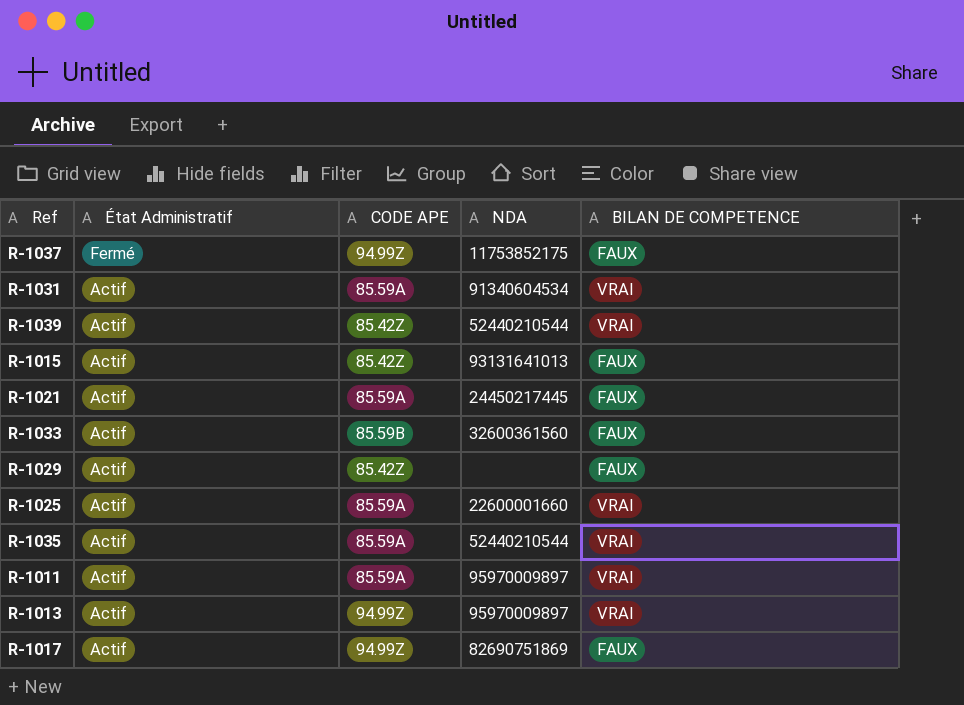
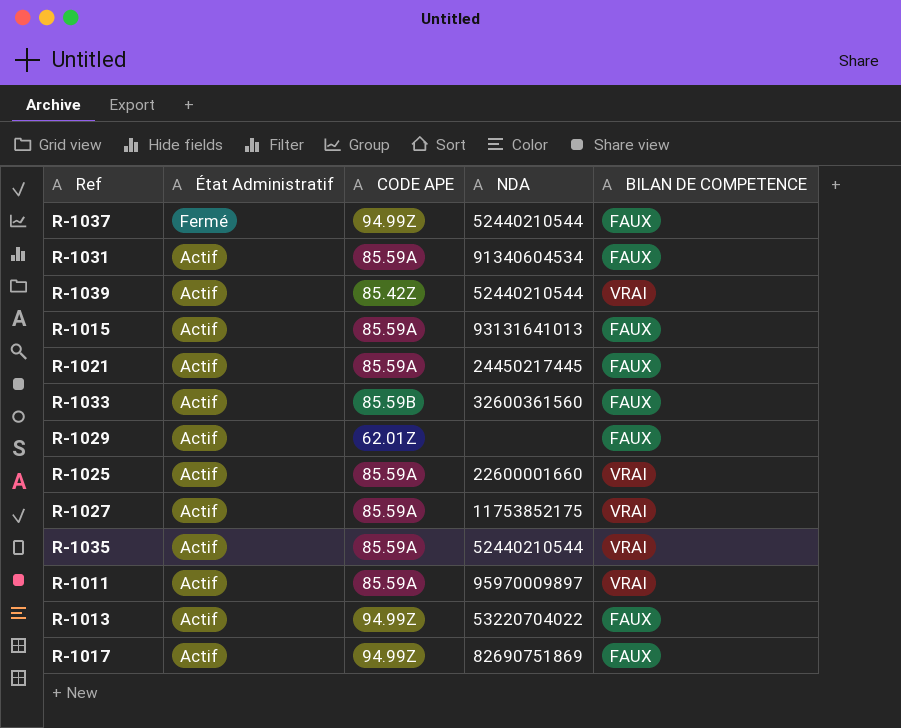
R-1037 | NDA: 11753852175 -> 52440210544
R-1031 | BILAN DE COMPETENCE: VRAI -> FAUX
R-1015 | CODE APE: 85.42Z -> 85.59A
R-1029 | CODE APE: 85.42Z -> 62.01Z
row R-1027: none -> Actif | 85.59A | 11753852175 | VRAI
R-1013 | NDA: 95970009897 -> 53220704022
R-1013 | BILAN DE COMPETENCE: VRAI -> FAUX

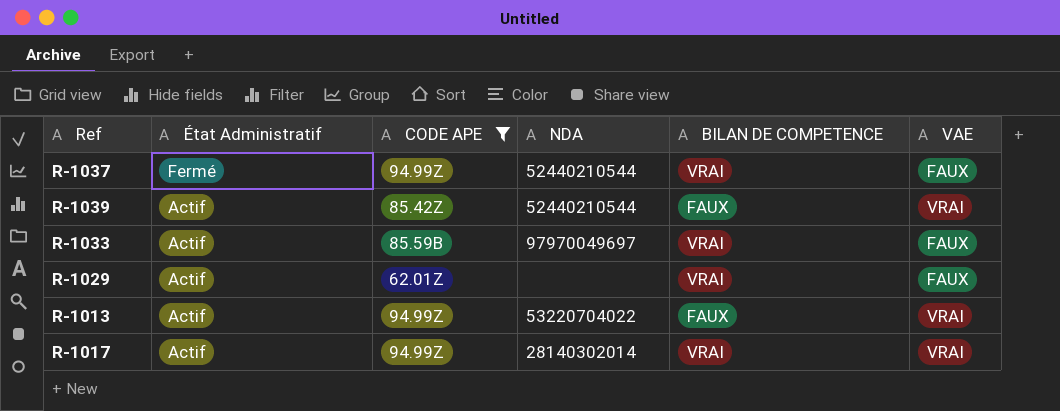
filter: none -> CODE APE != 85.59A
column VAE | position: none -> 6
R-1037 | BILAN DE COMPETENCE: FAUX -> VRAI
R-1039 | BILAN DE COMPETENCE: VRAI -> FAUX
R-1033 | NDA: 32600361560 -> 97970049697
R-1033 | BILAN DE COMPETENCE: FAUX -> VRAI
R-1029 | BILAN DE COMPETENCE: FAUX -> VRAI
R-1017 | NDA: 82690751869 -> 28140302014
R-1017 | BILAN DE COMPETENCE: FAUX -> VRAI

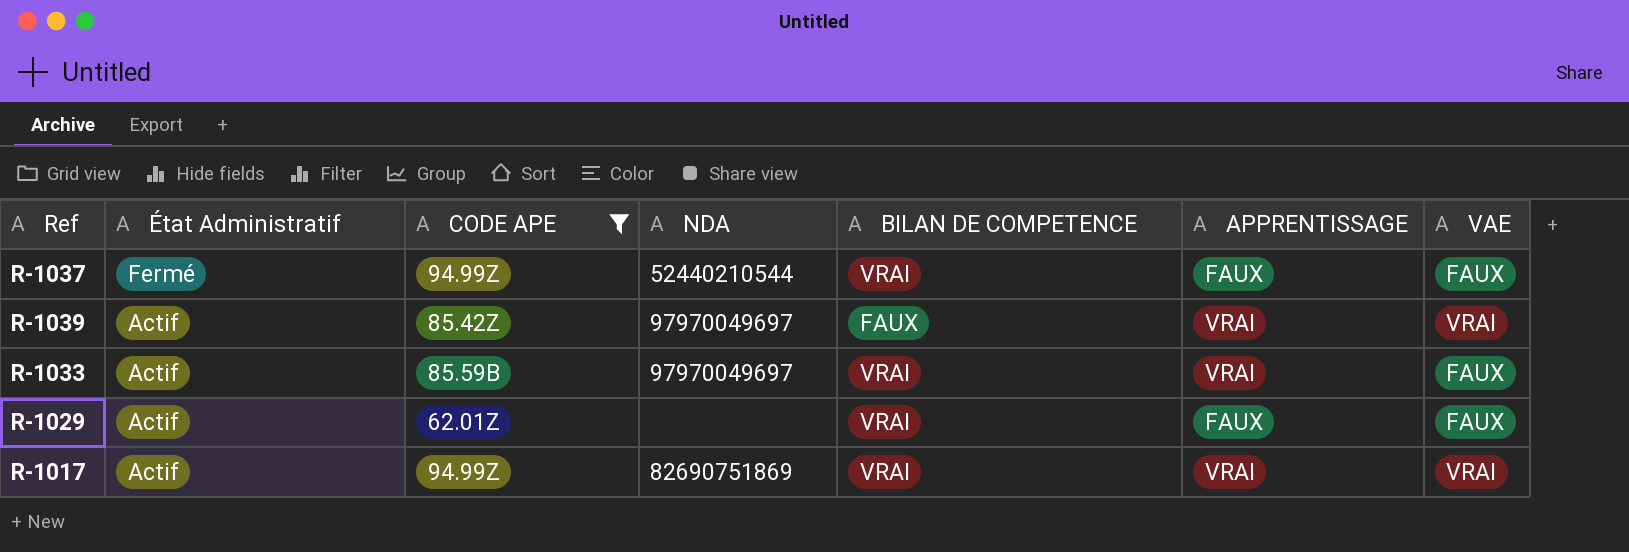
column APPRENTISSAGE | position: none -> 6
row R-1013: Actif | 94.99Z | 53220704022 | FAUX | VRAI -> none
R-1039 | NDA: 52440210544 -> 97970049697
R-1017 | NDA: 28140302014 -> 82690751869

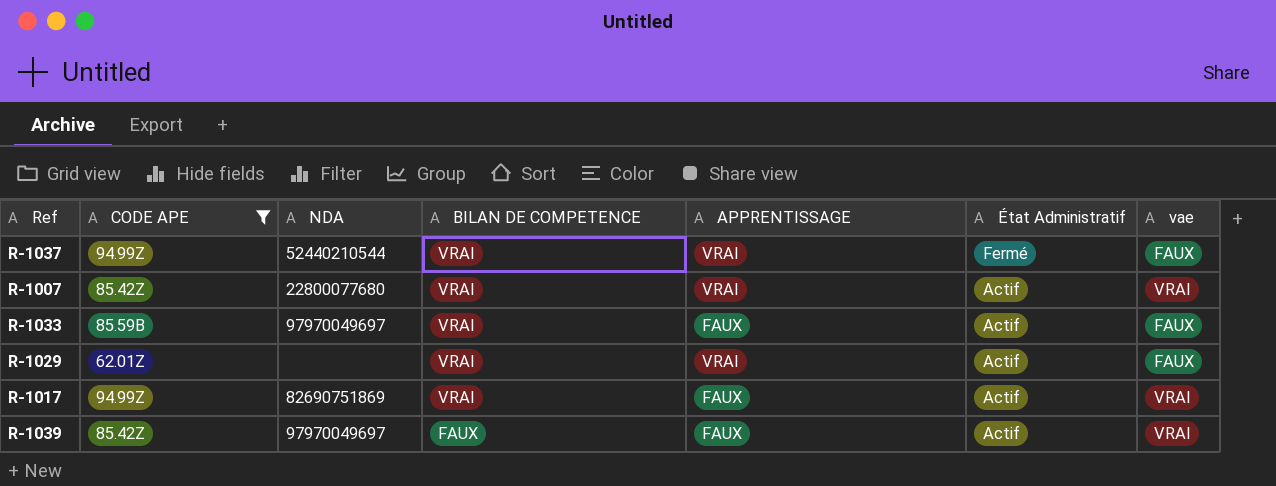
row order: État Administratif descending -> BILAN DE COMPETENCE descending
column État Administratif | position: 2 -> 6
column name: VAE -> vae
R-1037 | APPRENTISSAGE: FAUX -> VRAI
row R-1007: none -> 85.42Z | 22800077680 | VRAI | VRAI | Actif | VRAI
R-1033 | APPRENTISSAGE: VRAI -> FAUX
R-1029 | APPRENTISSAGE: FAUX -> VRAI
R-1017 | APPRENTISSAGE: VRAI -> FAUX
R-1039 | APPRENTISSAGE: VRAI -> FAUX

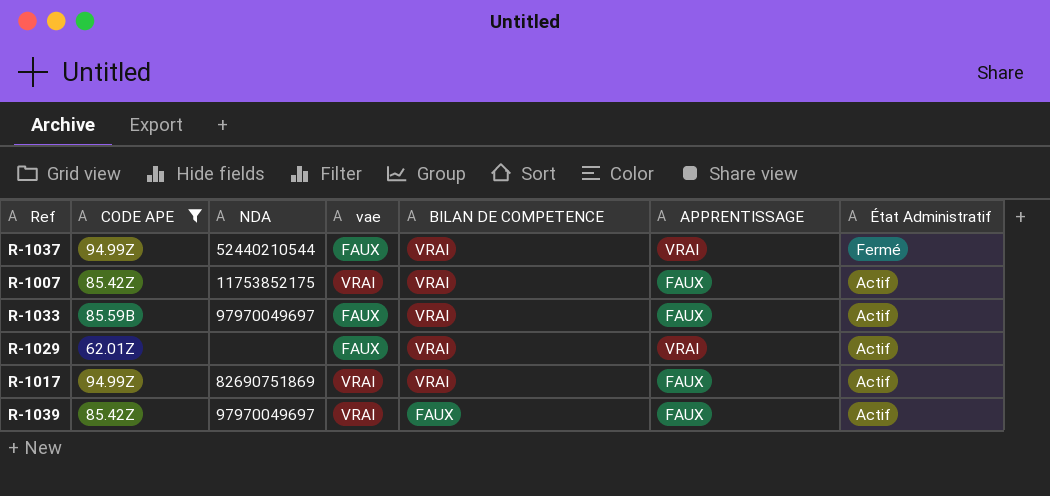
column vae | position: 7 -> 4
R-1007 | NDA: 22800077680 -> 11753852175
R-1007 | APPRENTISSAGE: VRAI -> FAUX

